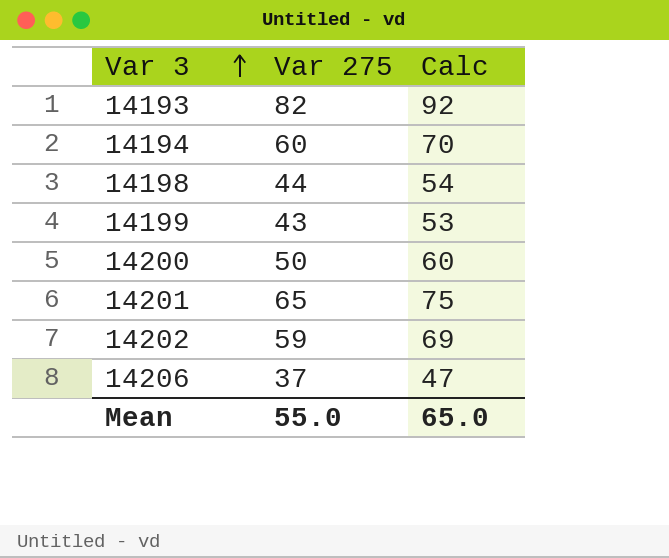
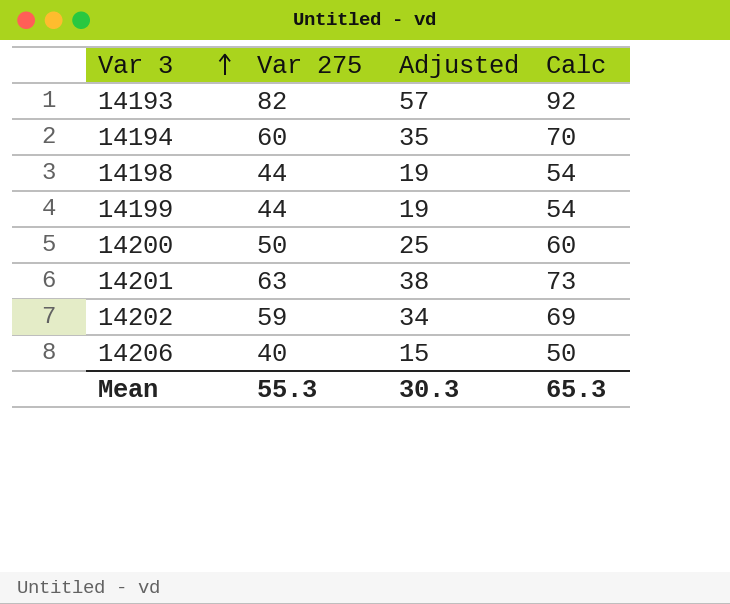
column Adjusted | formula: none -> [Var 275] - 25
14199 | Var 275: 43 -> 44
14199 | Calc: 53 -> 54
14201 | Var 275: 65 -> 63
14201 | Calc: 75 -> 73
14206 | Var 275: 37 -> 40
14206 | Calc: 47 -> 50
Mean | Var 275: 55.0 -> 55.3
Mean | Calc: 65.0 -> 65.3

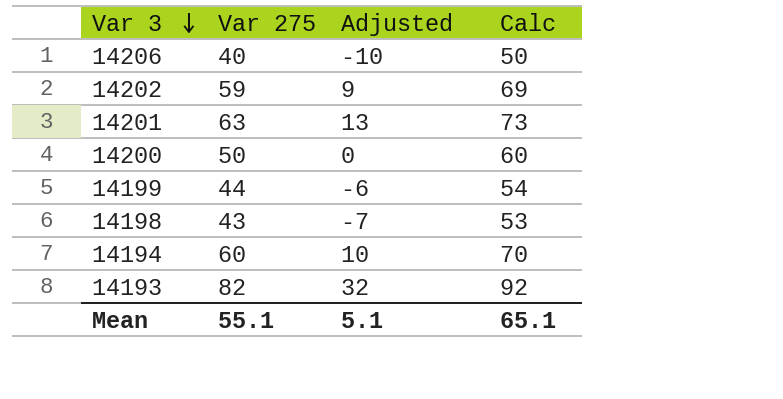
row order: Var 3 ascending -> Var 3 descending
column Adjusted | formula: [Var 275] - 25 -> [Var 275] - 50
14198 | Var 275: 44 -> 43
14198 | Calc: 54 -> 53
Mean | Var 275: 55.3 -> 55.1
Mean | Adjusted: 30.3 -> 5.1
Mean | Calc: 65.3 -> 65.1

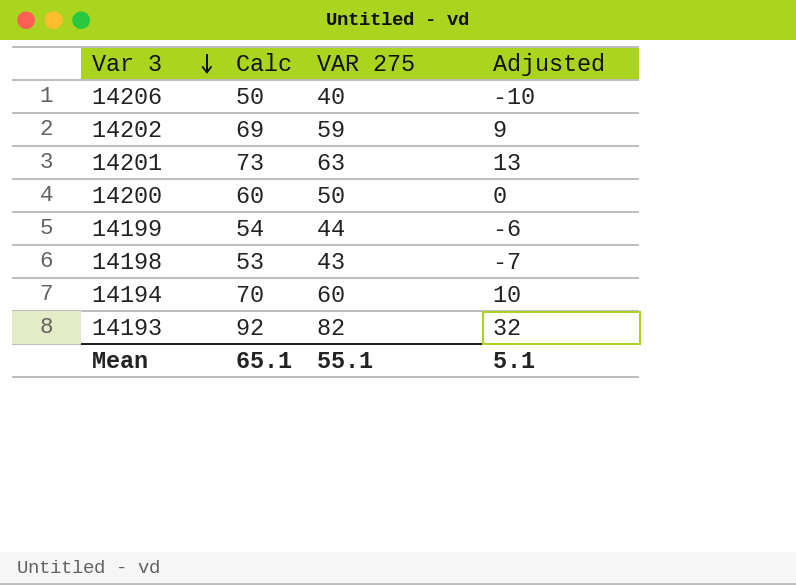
column Calc | position: 4 -> 2
column name: Var 275 -> VAR 275

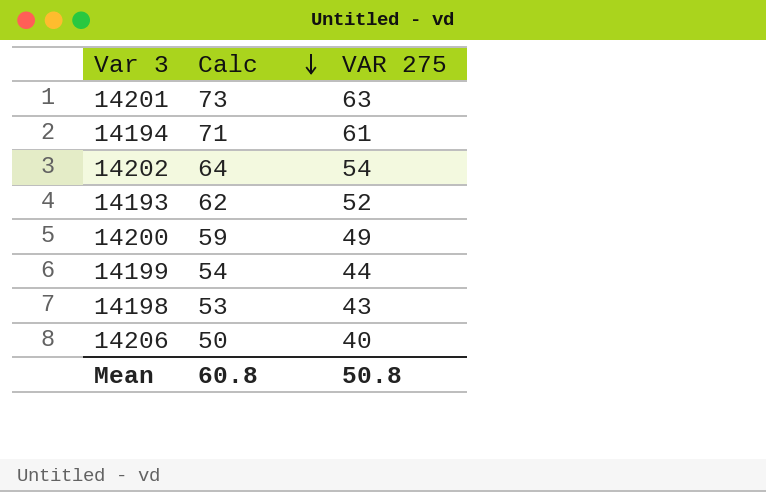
row order: Var 3 descending -> Calc descending
column Adjusted | formula: [VAR 275] - 50 -> none
14194 | Calc: 70 -> 71
14194 | VAR 275: 60 -> 61
14202 | Calc: 69 -> 64
14202 | VAR 275: 59 -> 54
14193 | Calc: 92 -> 62
14193 | VAR 275: 82 -> 52
14200 | Calc: 60 -> 59
14200 | VAR 275: 50 -> 49
Mean | Calc: 65.1 -> 60.8
Mean | VAR 275: 55.1 -> 50.8

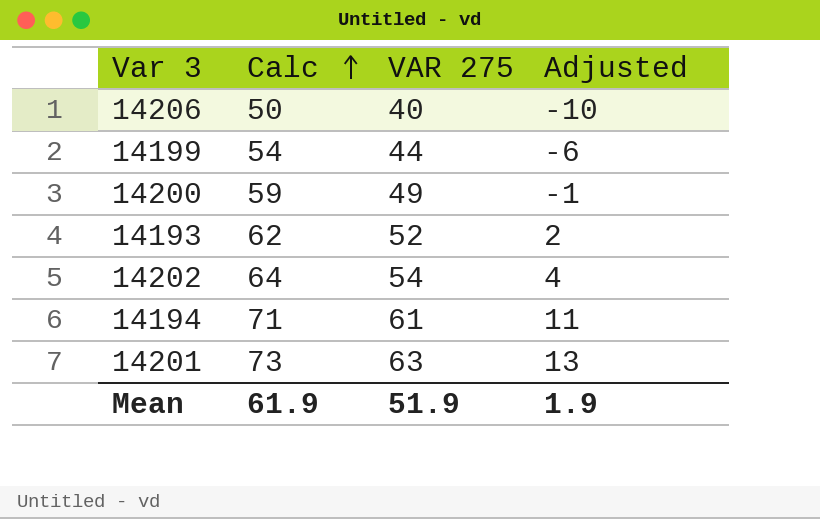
row order: Calc descending -> Calc ascending
column Adjusted | formula: none -> [VAR 275] - 50
row 14198: 53 | 43 -> none
Mean | Calc: 60.8 -> 61.9
Mean | VAR 275: 50.8 -> 51.9

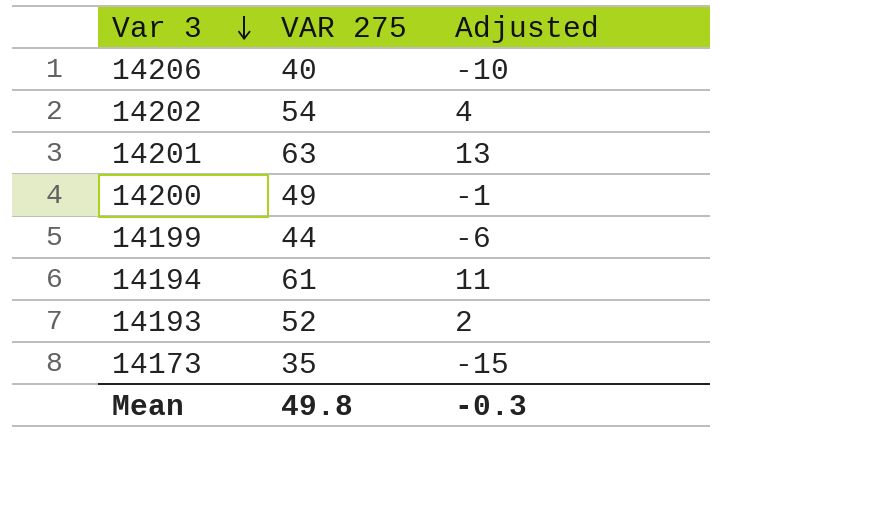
row order: Calc ascending -> Var 3 descending
column Calc | formula: [VAR 275] + 10 -> none
row 14173: none -> 35 | -15
Mean | VAR 275: 51.9 -> 49.8
Mean | Adjusted: 1.9 -> -0.3

